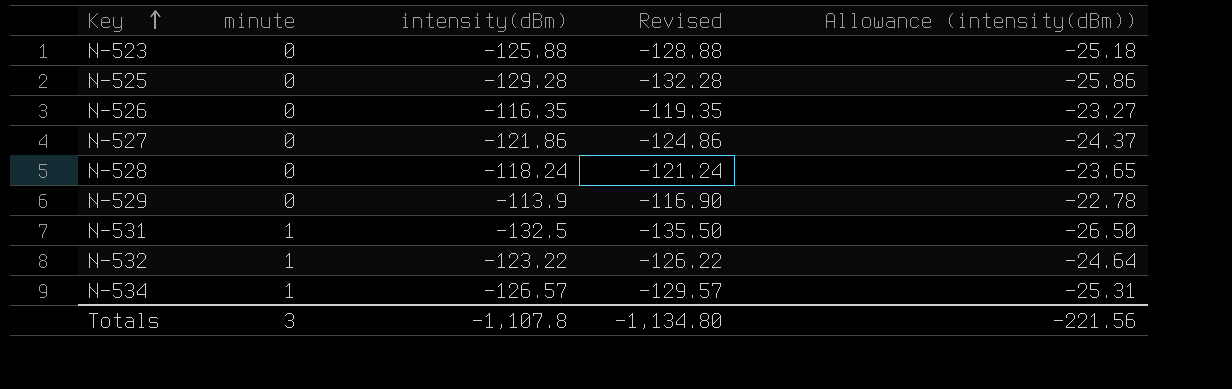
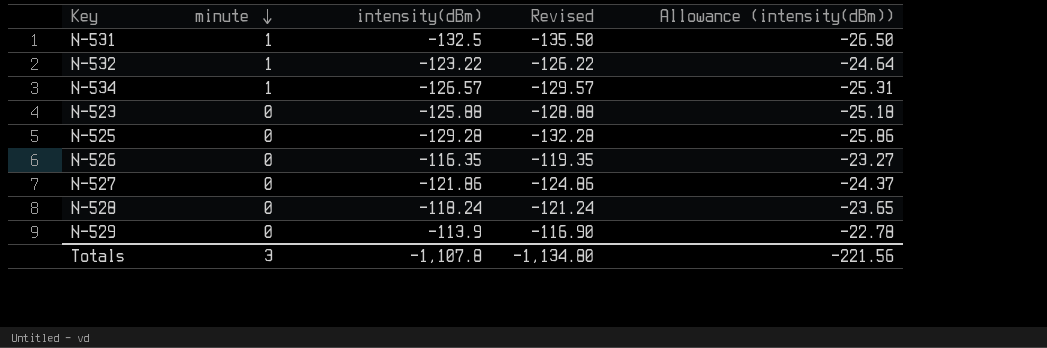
row order: Key ascending -> minute descending

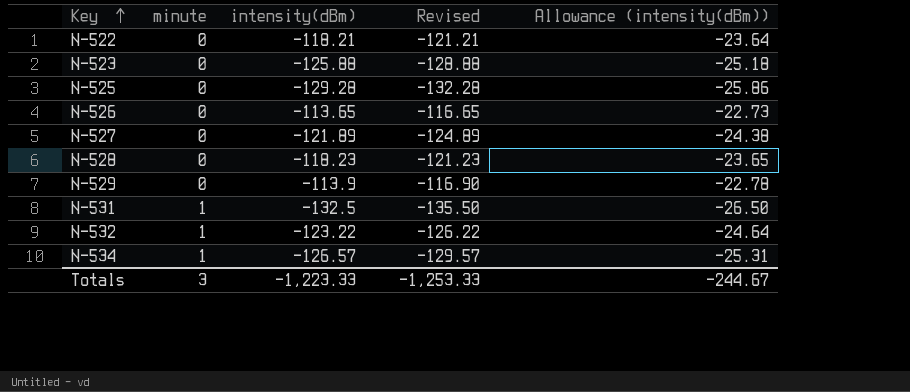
row order: minute descending -> Key ascending
row N-522: none -> 0 | -118.21 | -121.21 | -23.64
N-526 | intensity(dBm): -116.35 -> -113.65
N-526 | Revised: -119.35 -> -116.65
N-526 | Allowance (intensity(dBm)): -23.27 -> -22.73
N-527 | intensity(dBm): -121.86 -> -121.89
N-527 | Revised: -124.86 -> -124.89
N-527 | Allowance (intensity(dBm)): -24.37 -> -24.38
N-528 | intensity(dBm): -118.24 -> -118.23
N-528 | Revised: -121.24 -> -121.23
Totals | intensity(dBm): -1,107.8 -> -1,223.33
Totals | Revised: -1,134.80 -> -1,253.33
Totals | Allowance (intensity(dBm)): -221.56 -> -244.67

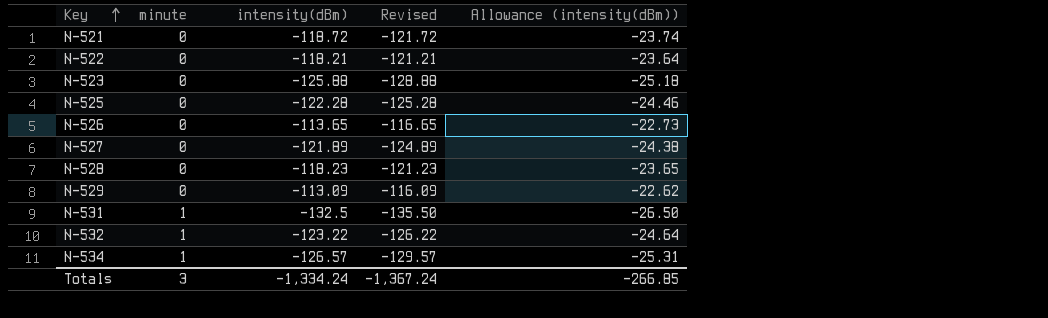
row N-521: none -> 0 | -118.72 | -121.72 | -23.74
N-525 | intensity(dBm): -129.28 -> -122.28
N-525 | Revised: -132.28 -> -125.28
N-525 | Allowance (intensity(dBm)): -25.86 -> -24.46
N-529 | intensity(dBm): -113.9 -> -113.09
N-529 | Revised: -116.90 -> -116.09
N-529 | Allowance (intensity(dBm)): -22.78 -> -22.62
Totals | intensity(dBm): -1,223.33 -> -1,334.24
Totals | Revised: -1,253.33 -> -1,367.24
Totals | Allowance (intensity(dBm)): -244.67 -> -266.85

